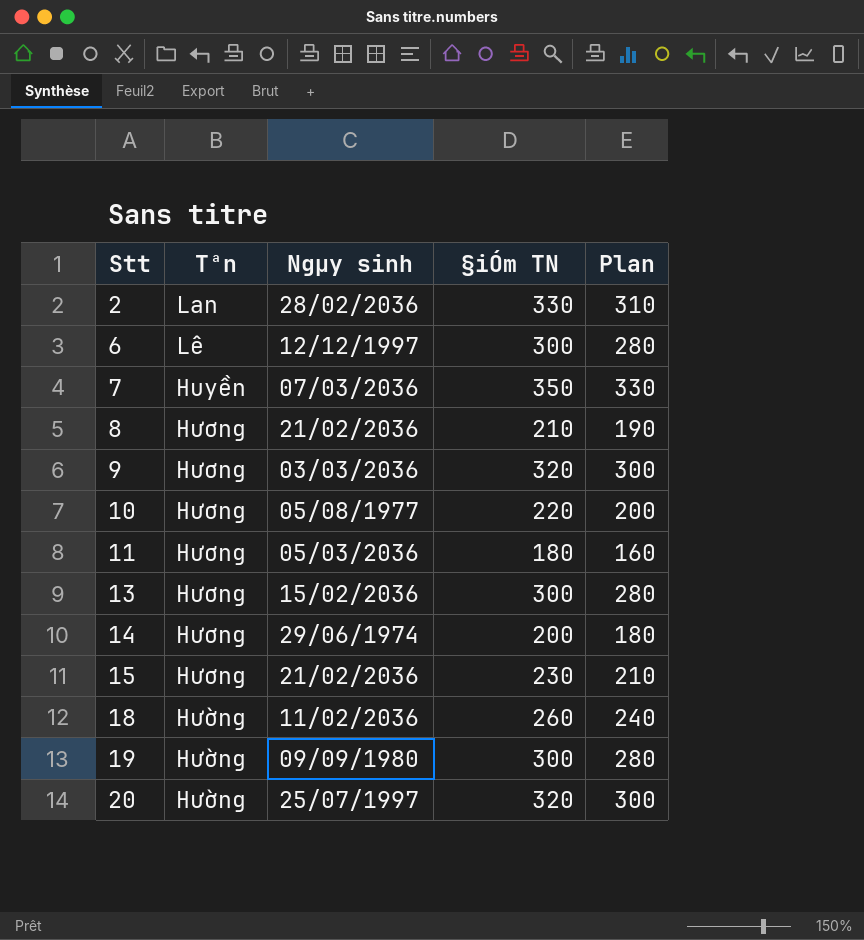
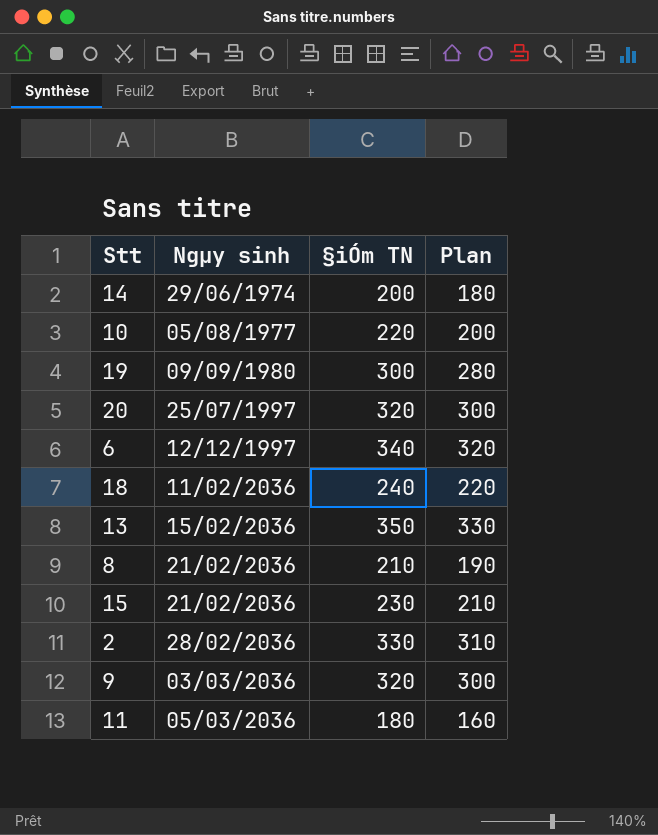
row order: Stt ascending -> Ngµy sinh ascending
column Tªn | position: 2 -> none
row 7: Huyền | 07/03/2036 | 350 | 330 -> none
6 | §iÓm TN: 300 -> 340
6 | Plan: 280 -> 320
18 | §iÓm TN: 260 -> 240
18 | Plan: 240 -> 220
13 | §iÓm TN: 300 -> 350
13 | Plan: 280 -> 330

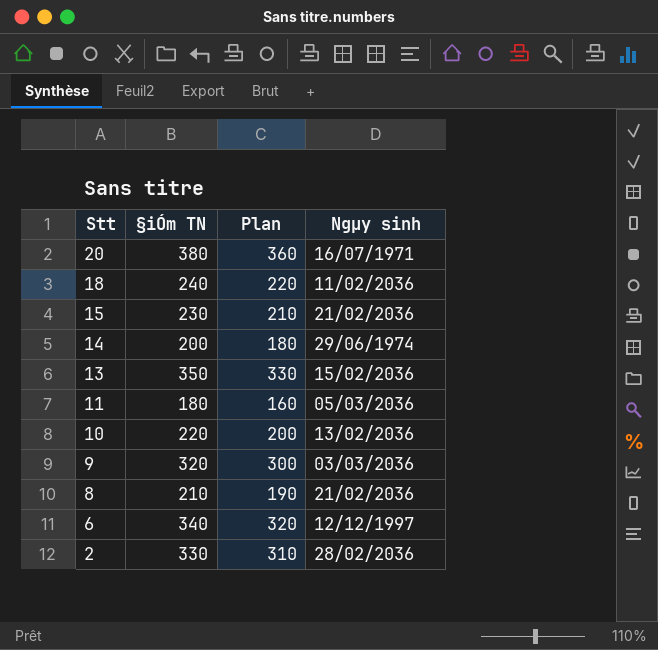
row order: Ngµy sinh ascending -> Stt descending
column Ngµy sinh | position: 2 -> 4
row 19: 09/09/1980 | 300 | 280 -> none
20 | §iÓm TN: 320 -> 380
20 | Plan: 300 -> 360
20 | Ngµy sinh: 25/07/1997 -> 16/07/1971
10 | Ngµy sinh: 05/08/1977 -> 13/02/2036

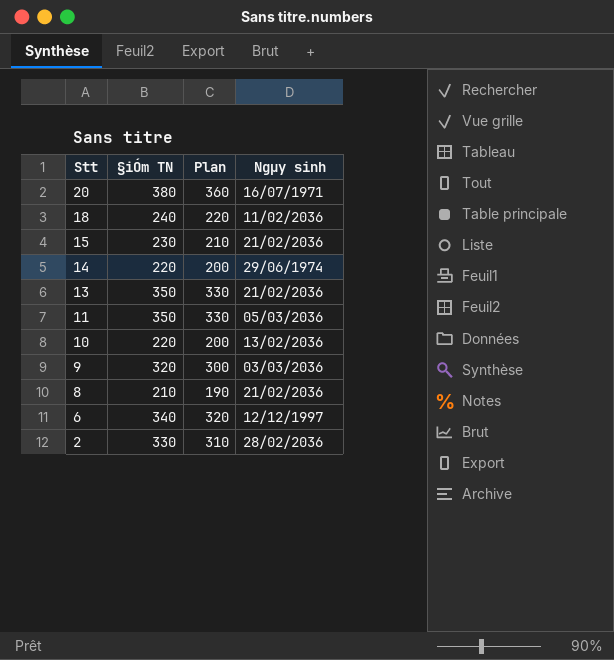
14 | §iÓm TN: 200 -> 220
14 | Plan: 180 -> 200
13 | Ngµy sinh: 15/02/2036 -> 21/02/2036
11 | §iÓm TN: 180 -> 350
11 | Plan: 160 -> 330

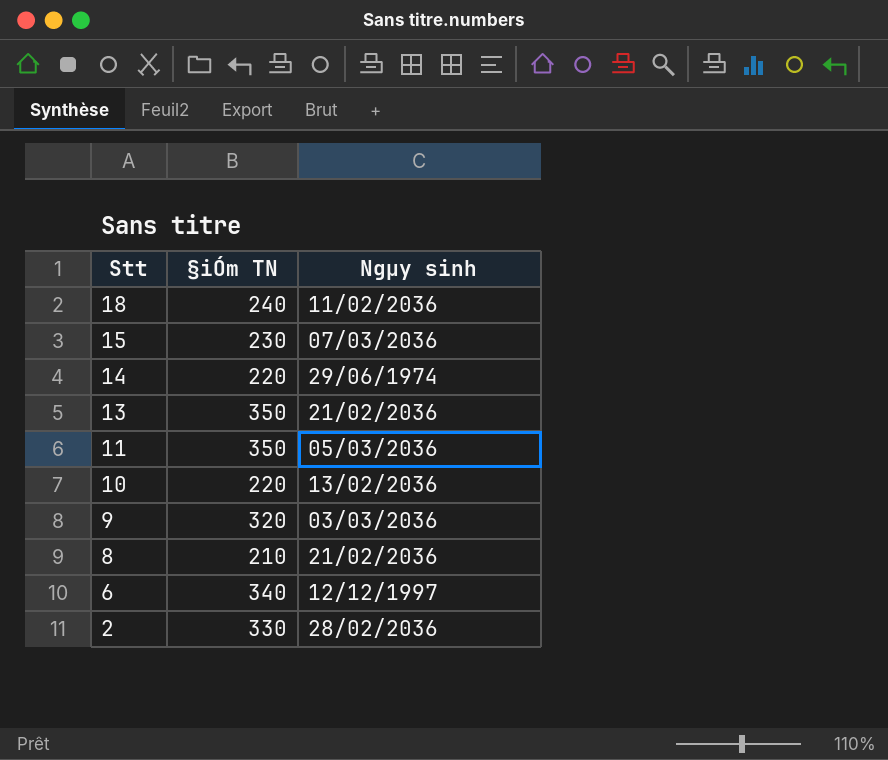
column Plan | formula: [§iÓm TN] - 20 -> none
row 20: 380 | 360 | 16/07/1971 -> none
15 | Ngµy sinh: 21/02/2036 -> 07/03/2036

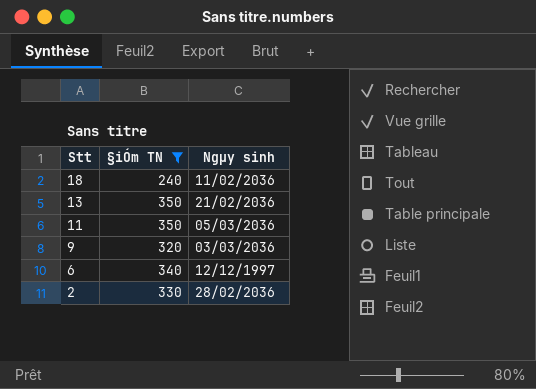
filter: none -> §iÓm TN >= 240

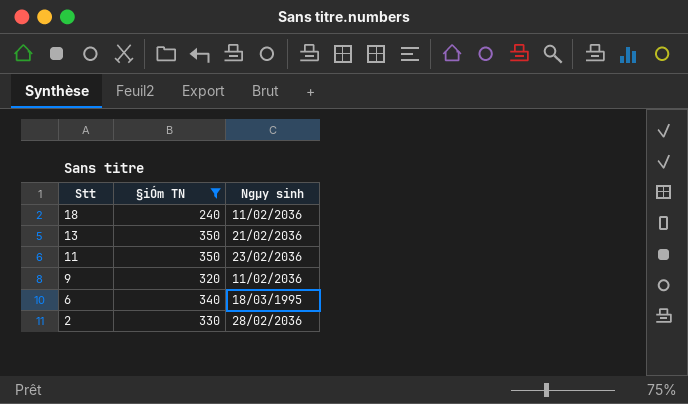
11 | Ngµy sinh: 05/03/2036 -> 23/02/2036
9 | Ngµy sinh: 03/03/2036 -> 11/02/2036
6 | Ngµy sinh: 12/12/1997 -> 18/03/1995

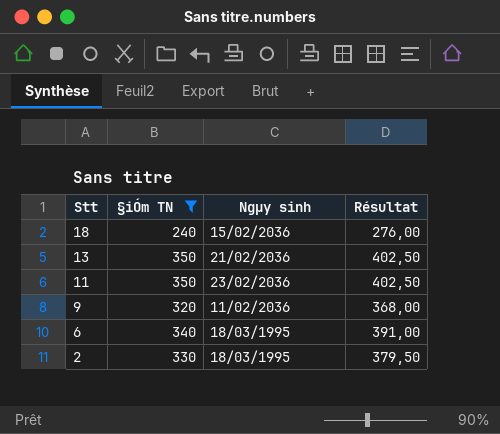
column Résultat | formula: none -> [§iÓm TN] * 1,15
18 | Ngµy sinh: 11/02/2036 -> 15/02/2036
2 | Ngµy sinh: 28/02/2036 -> 18/03/1995

